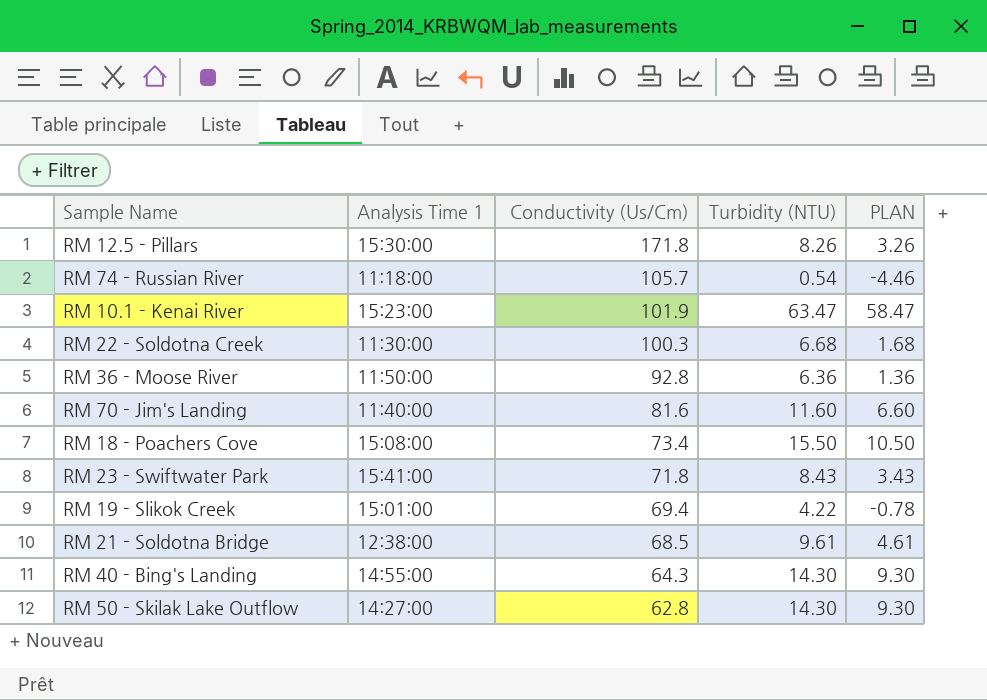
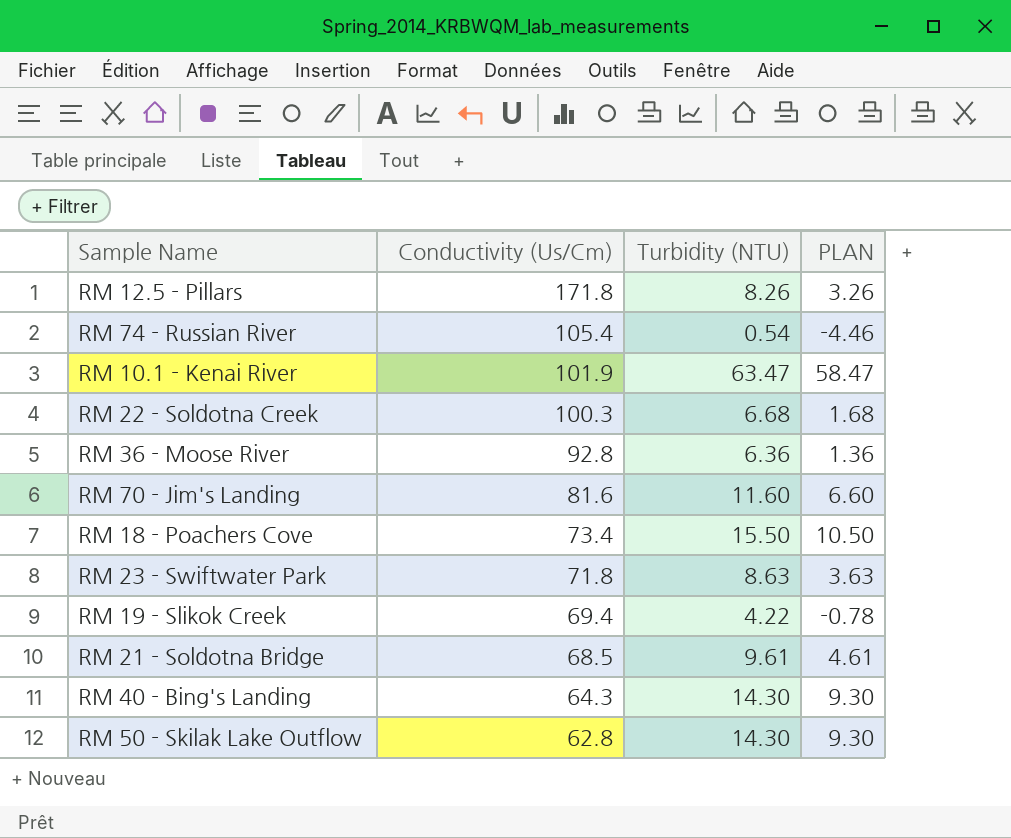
column Analysis Time 1 | position: 2 -> none
RM 74 - Russian River | Conductivity (Us/Cm): 105.7 -> 105.4
RM 23 - Swiftwater Park | Turbidity (NTU): 8.43 -> 8.63
RM 23 - Swiftwater Park | PLAN: 3.43 -> 3.63

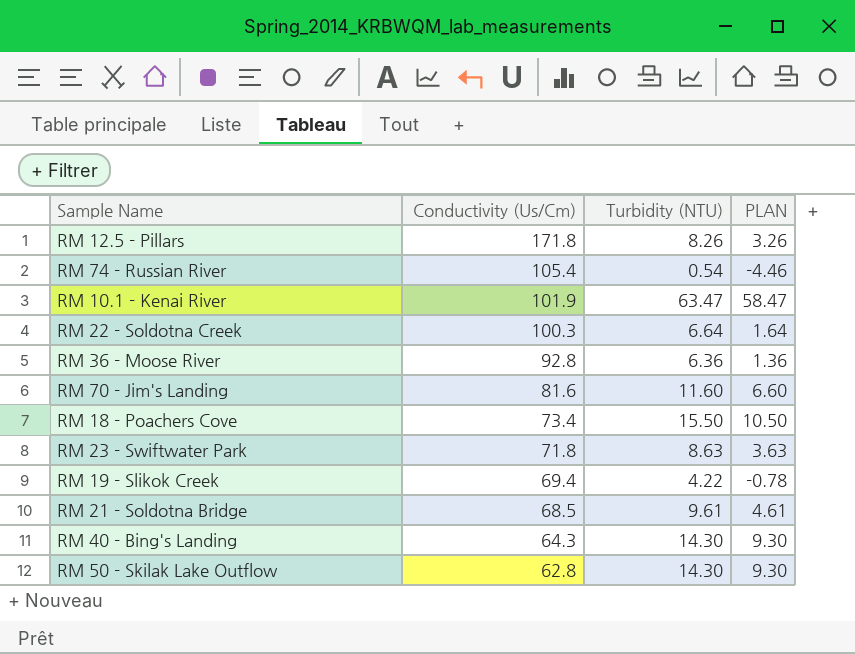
RM 22 - Soldotna Creek | Turbidity (NTU): 6.68 -> 6.64
RM 22 - Soldotna Creek | PLAN: 1.68 -> 1.64

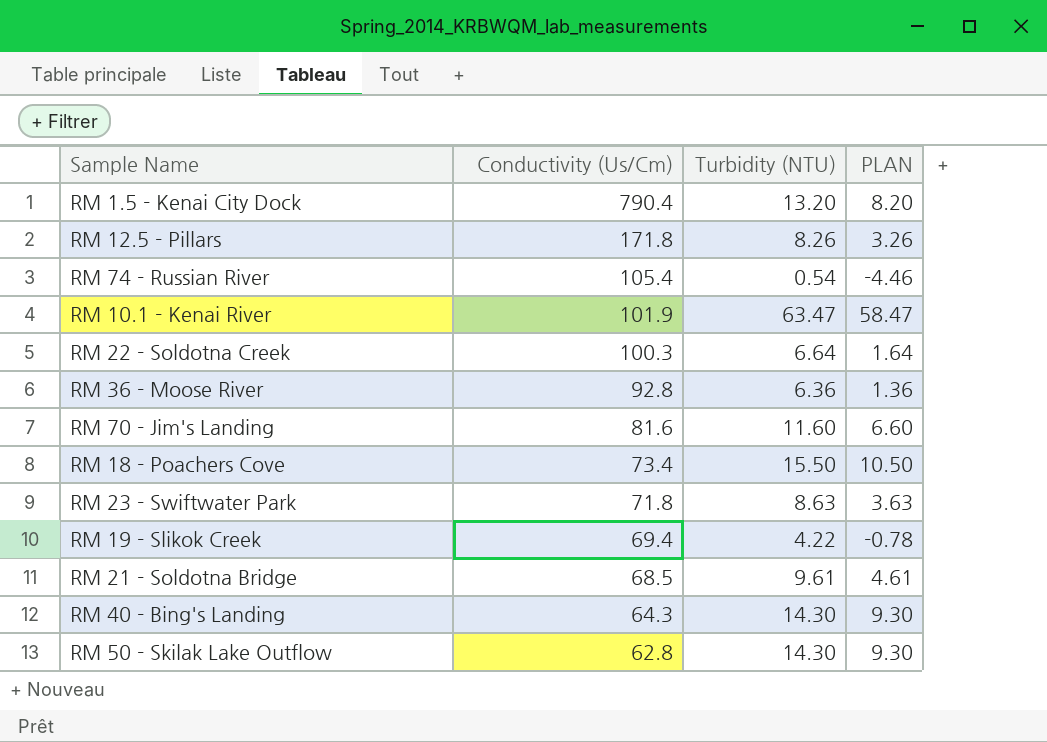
row RM 1.5 - Kenai City Dock: none -> 790.4 | 13.20 | 8.20

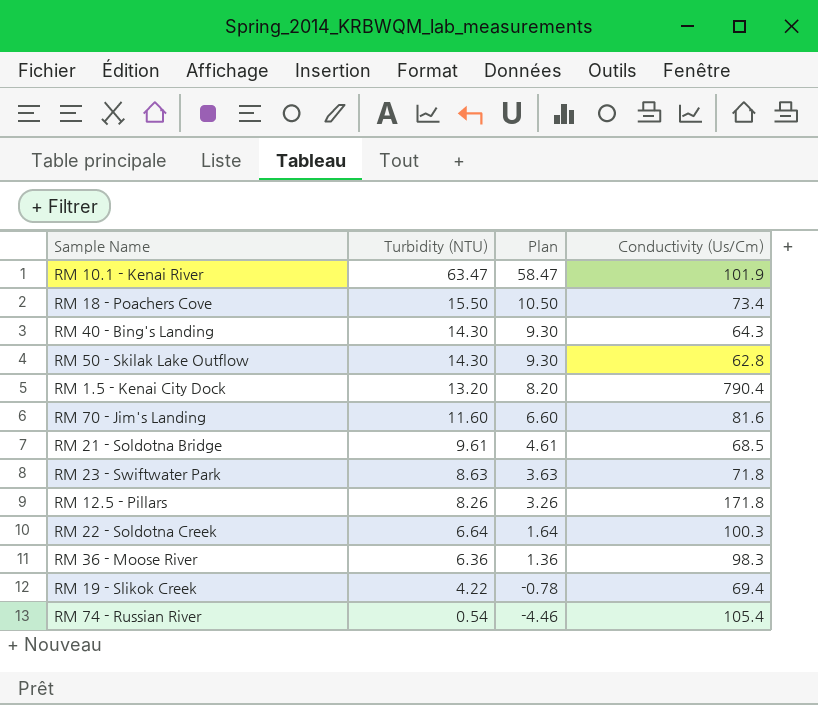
row order: Conductivity (Us/Cm) descending -> Turbidity (NTU) descending
column name: PLAN -> Plan
column Conductivity (Us/Cm) | position: 2 -> 4
RM 36 - Moose River | Conductivity (Us/Cm): 92.8 -> 98.3

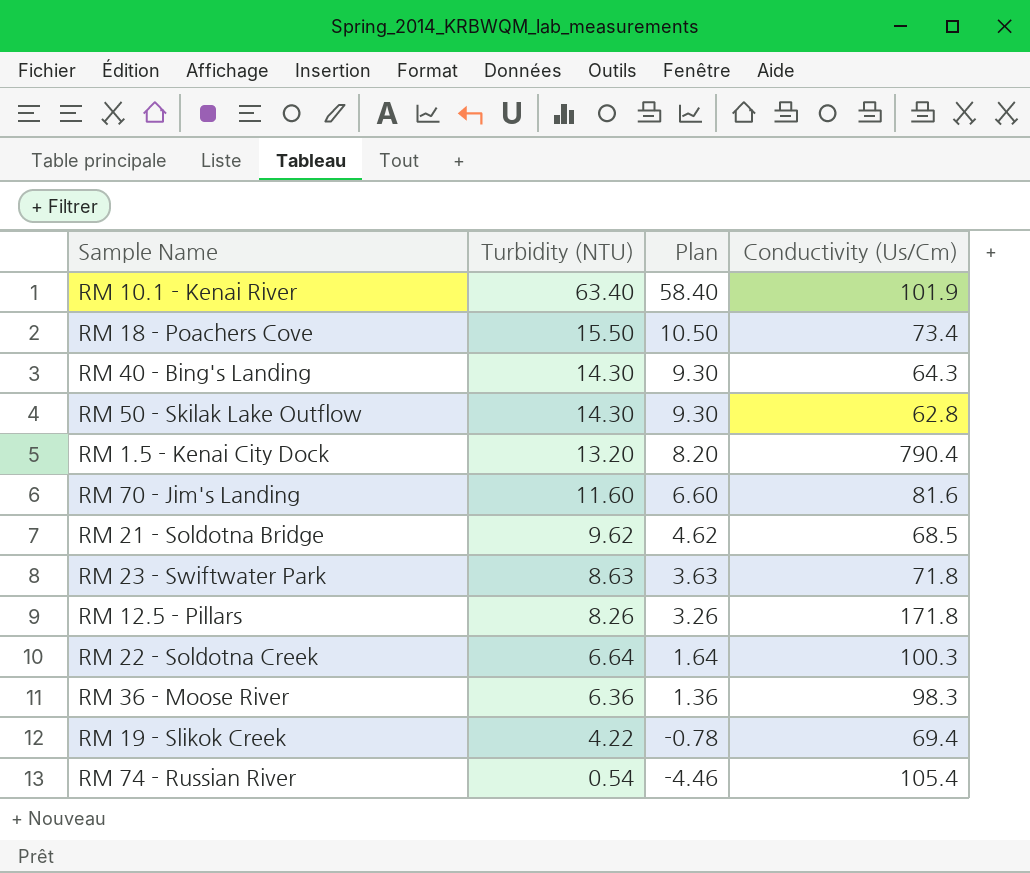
RM 10.1 - Kenai River | Turbidity (NTU): 63.47 -> 63.40
RM 10.1 - Kenai River | Plan: 58.47 -> 58.40
RM 21 - Soldotna Bridge | Turbidity (NTU): 9.61 -> 9.62
RM 21 - Soldotna Bridge | Plan: 4.61 -> 4.62

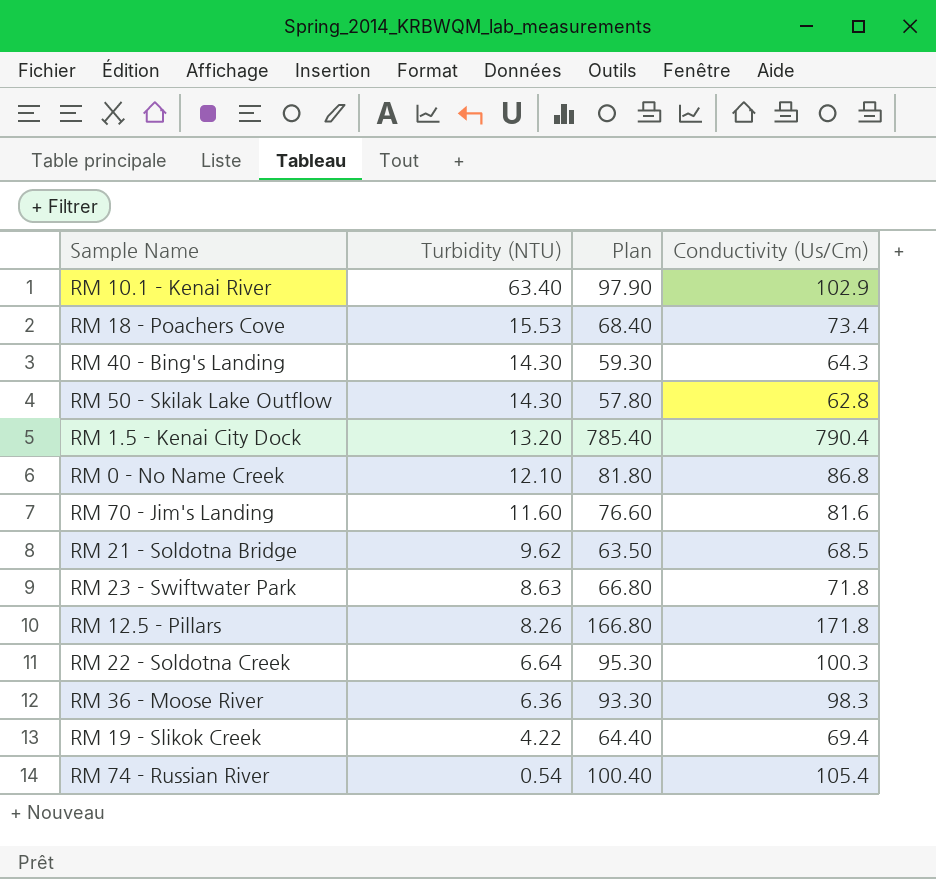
column Plan | formula: [Turbidity (NTU)] - 5 -> [Conductivity (Us/Cm)] - 5
RM 10.1 - Kenai River | Conductivity (Us/Cm): 101.9 -> 102.9
RM 18 - Poachers Cove | Turbidity (NTU): 15.50 -> 15.53
row RM 0 - No Name Creek: none -> 12.10 | 81.80 | 86.8

